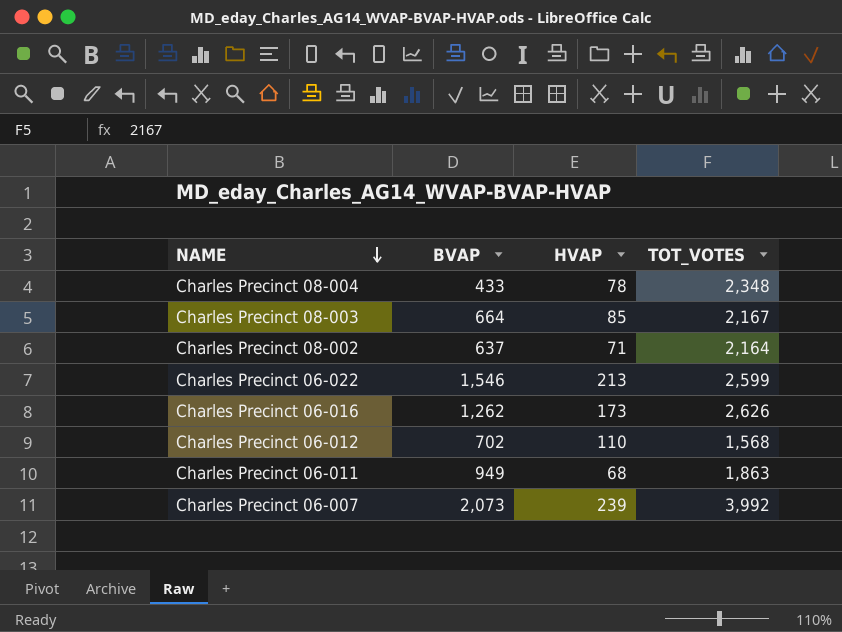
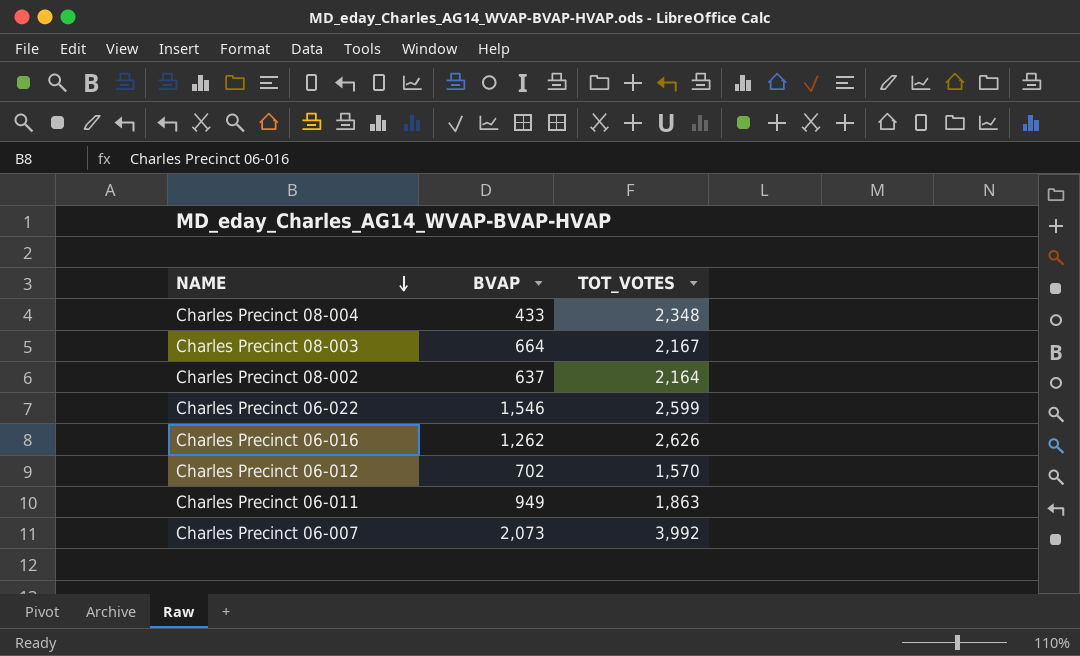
column HVAP | position: 3 -> none
Charles Precinct 06-012 | TOT_VOTES: 1,568 -> 1,570

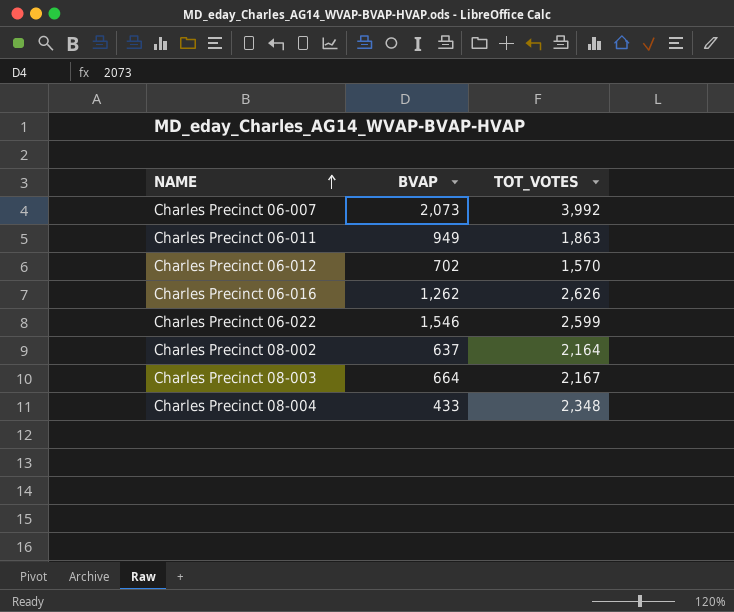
row order: NAME descending -> NAME ascending

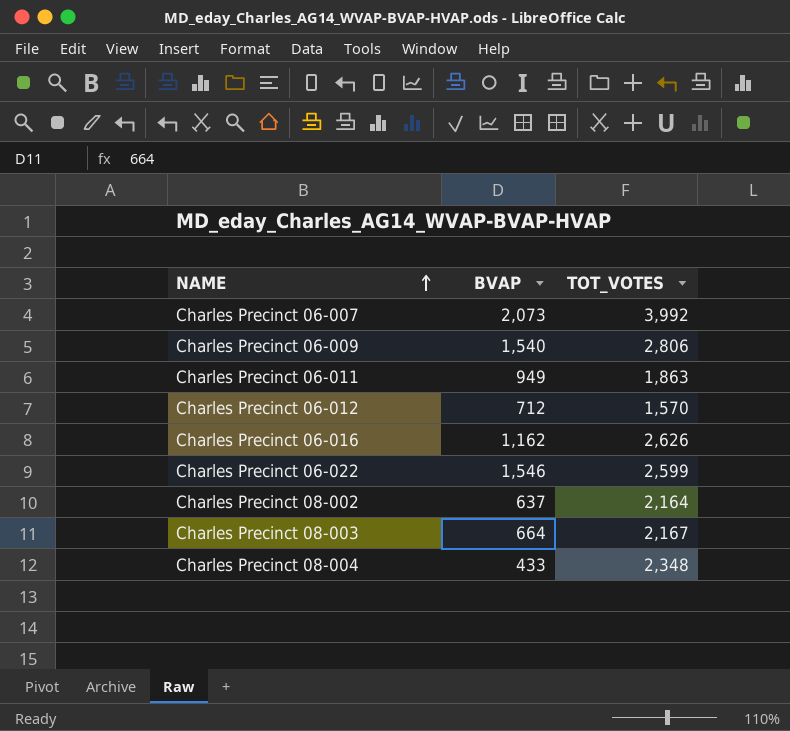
row Charles Precinct 06-009: none -> 1,540 | 2,806
Charles Precinct 06-012 | BVAP: 702 -> 712
Charles Precinct 06-016 | BVAP: 1,262 -> 1,162

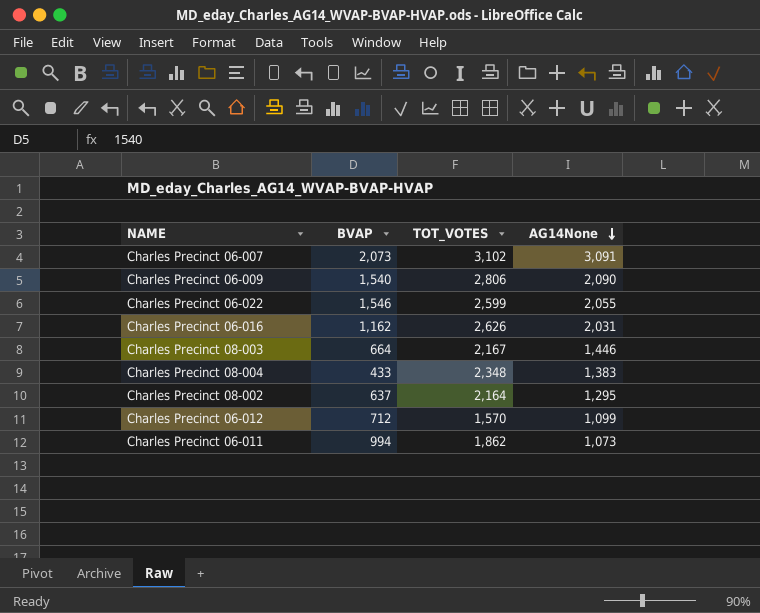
row order: NAME ascending -> AG14None descending
column AG14None | position: none -> 4
Charles Precinct 06-007 | TOT_VOTES: 3,992 -> 3,102
Charles Precinct 06-011 | BVAP: 949 -> 994
Charles Precinct 06-011 | TOT_VOTES: 1,863 -> 1,862

